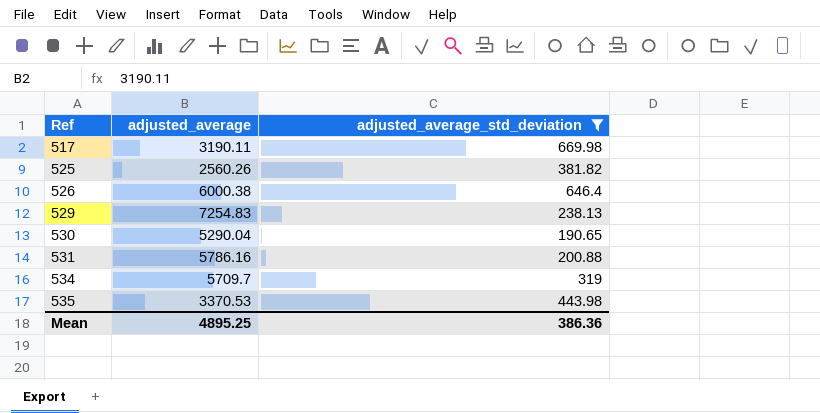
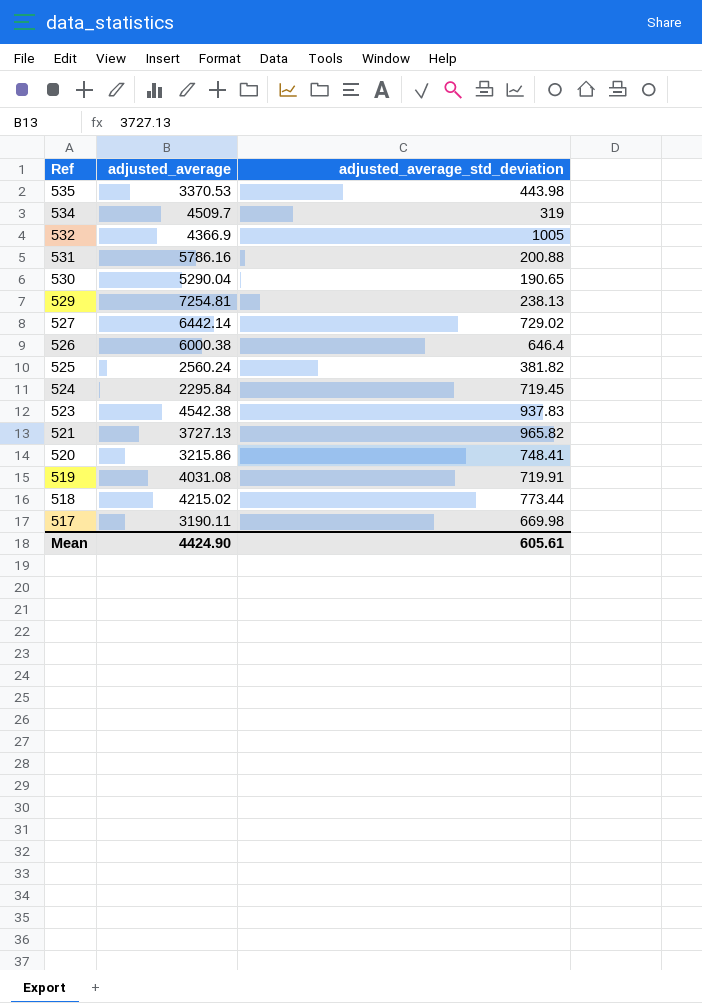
filter: adjusted_average_std_deviation <= 669.98 -> none
row order: Ref ascending -> Ref descending
534 | adjusted_average: 5709.7 -> 4509.7
529 | adjusted_average: 7254.83 -> 7254.81
525 | adjusted_average: 2560.26 -> 2560.24
Mean | adjusted_average: 4895.25 -> 4424.90
Mean | adjusted_average_std_deviation: 386.36 -> 605.61

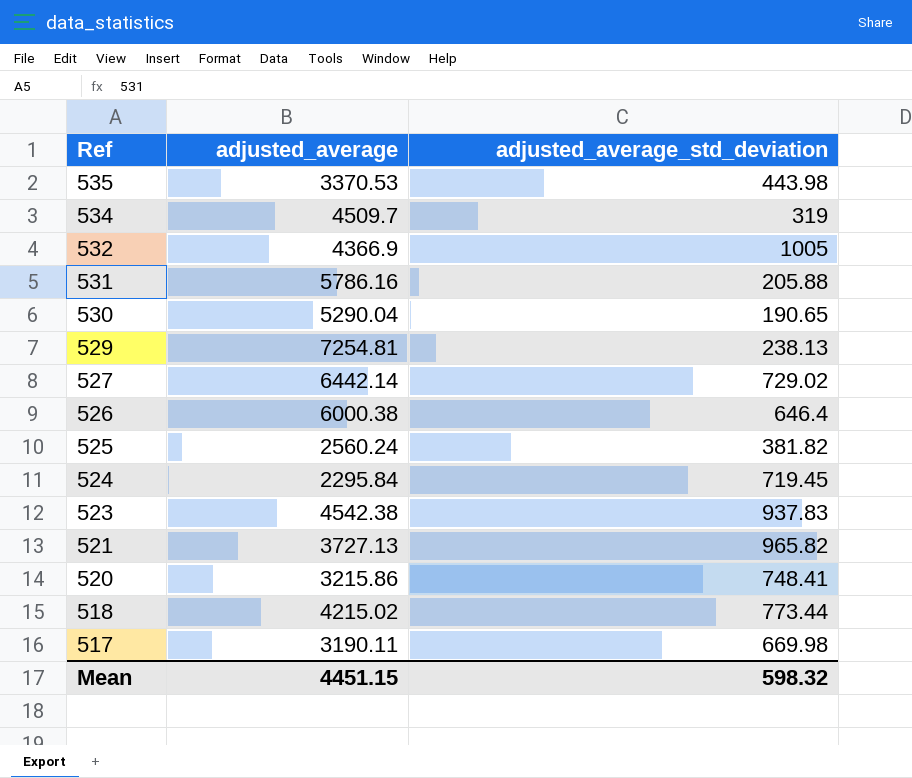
row 519: 4031.08 | 719.91 -> none
531 | adjusted_average_std_deviation: 200.88 -> 205.88
Mean | adjusted_average: 4424.90 -> 4451.15
Mean | adjusted_average_std_deviation: 605.61 -> 598.32

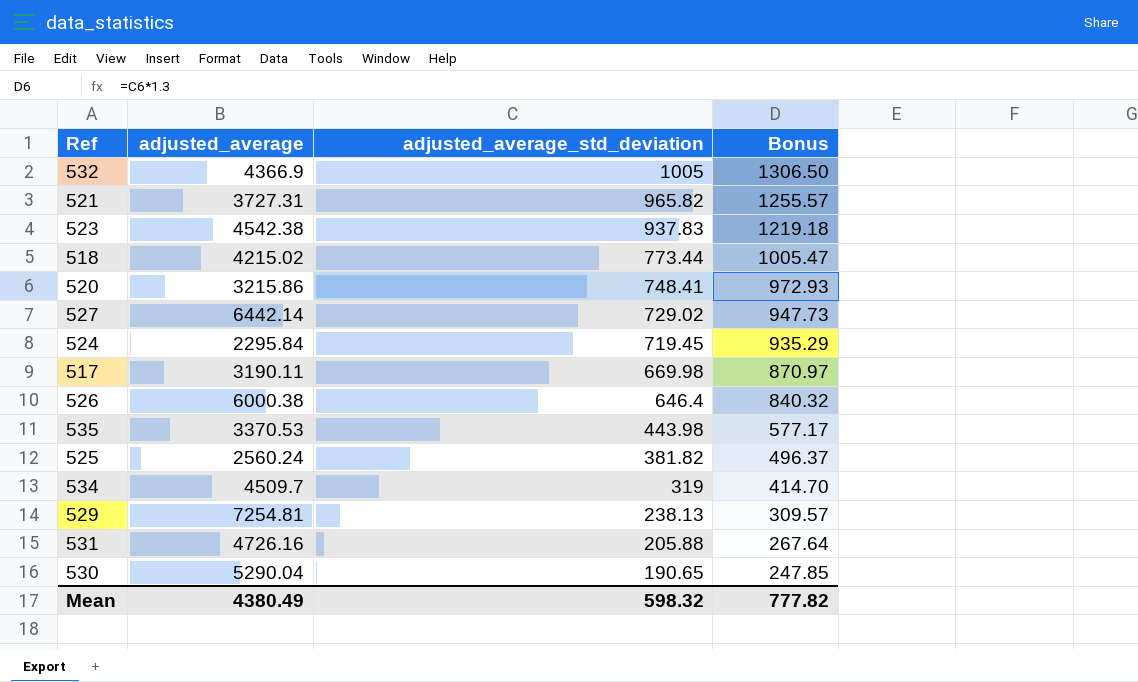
row order: Ref descending -> adjusted_average_std_deviation descending
column Bonus | formula: none -> [adjusted_average_std_deviation] * 1.3
521 | adjusted_average: 3727.13 -> 3727.31
531 | adjusted_average: 5786.16 -> 4726.16
Mean | adjusted_average: 4451.15 -> 4380.49

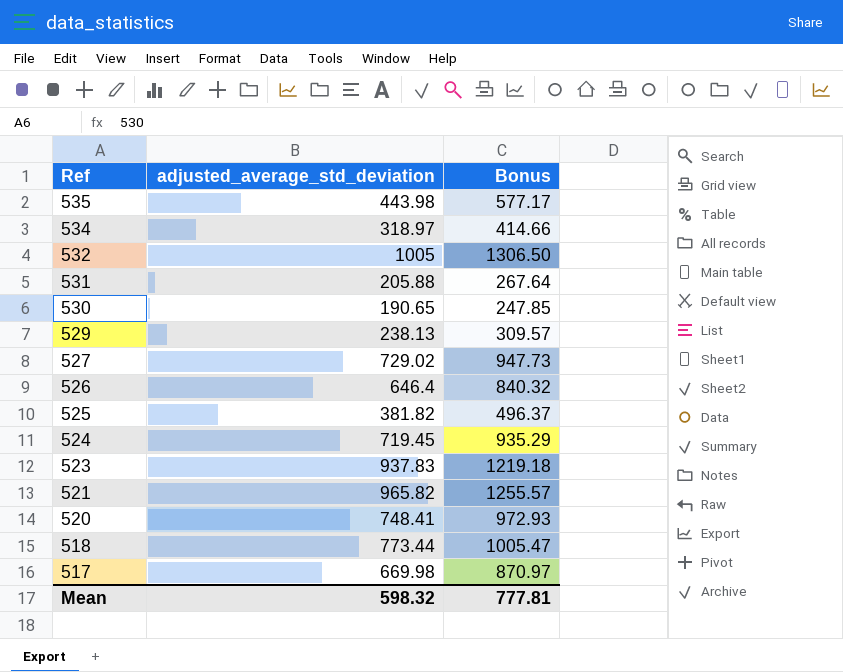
row order: adjusted_average_std_deviation descending -> Ref descending
column adjusted_average | position: 2 -> none
534 | adjusted_average_std_deviation: 319 -> 318.97
534 | Bonus: 414.70 -> 414.66
Mean | Bonus: 777.82 -> 777.81

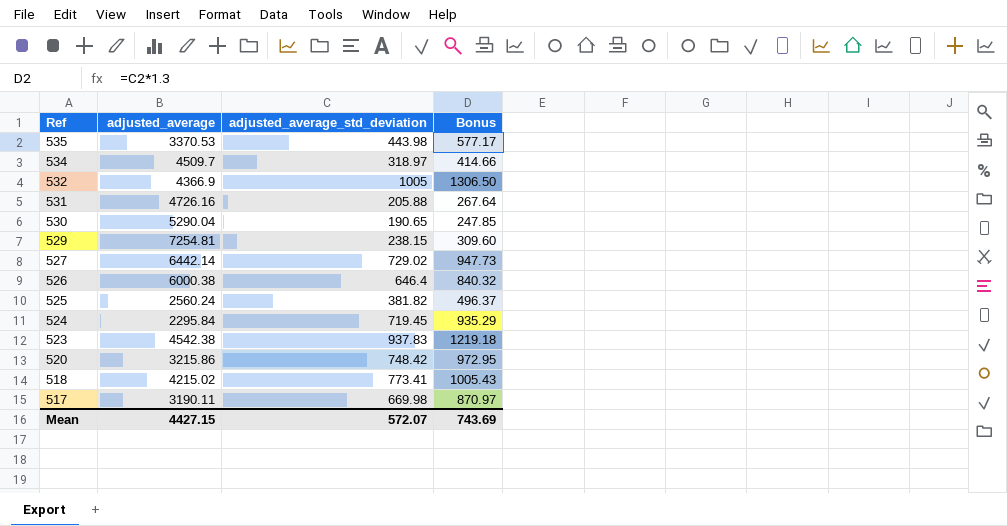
column adjusted_average | position: none -> 2
row 521: 965.82 | 1255.57 -> none
529 | adjusted_average_std_deviation: 238.13 -> 238.15
529 | Bonus: 309.57 -> 309.60
520 | adjusted_average_std_deviation: 748.41 -> 748.42
520 | Bonus: 972.93 -> 972.95
518 | adjusted_average_std_deviation: 773.44 -> 773.41
518 | Bonus: 1005.47 -> 1005.43
Mean | adjusted_average_std_deviation: 598.32 -> 572.07
Mean | Bonus: 777.81 -> 743.69

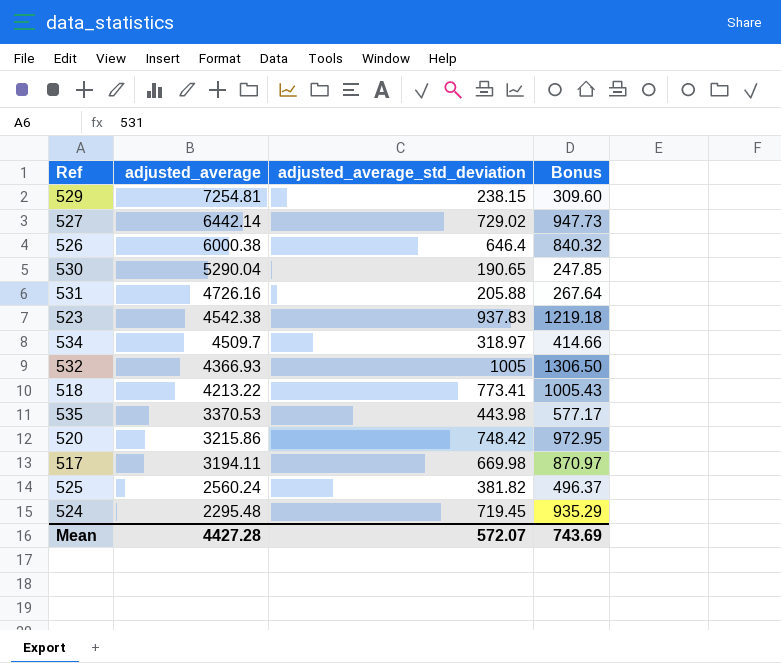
row order: Ref descending -> adjusted_average descending
532 | adjusted_average: 4366.9 -> 4366.93
518 | adjusted_average: 4215.02 -> 4213.22
517 | adjusted_average: 3190.11 -> 3194.11
524 | adjusted_average: 2295.84 -> 2295.48
Mean | adjusted_average: 4427.15 -> 4427.28

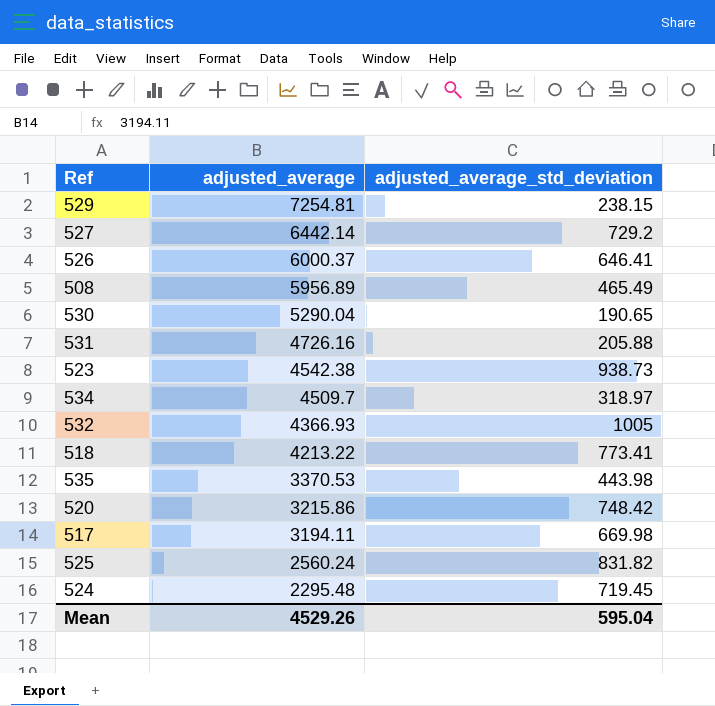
column Bonus | formula: [adjusted_average_std_deviation] * 1.3 -> none
527 | adjusted_average_std_deviation: 729.02 -> 729.2
526 | adjusted_average: 6000.38 -> 6000.37
526 | adjusted_average_std_deviation: 646.4 -> 646.41
row 508: none -> 5956.89 | 465.49
523 | adjusted_average_std_deviation: 937.83 -> 938.73
525 | adjusted_average_std_deviation: 381.82 -> 831.82
Mean | adjusted_average: 4427.28 -> 4529.26
Mean | adjusted_average_std_deviation: 572.07 -> 595.04

